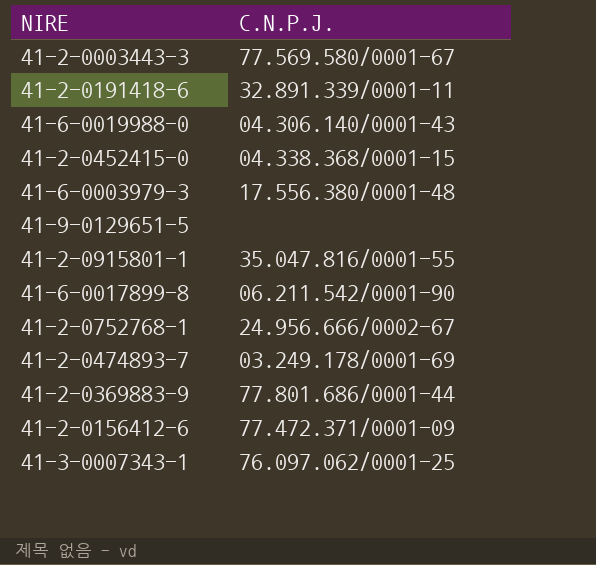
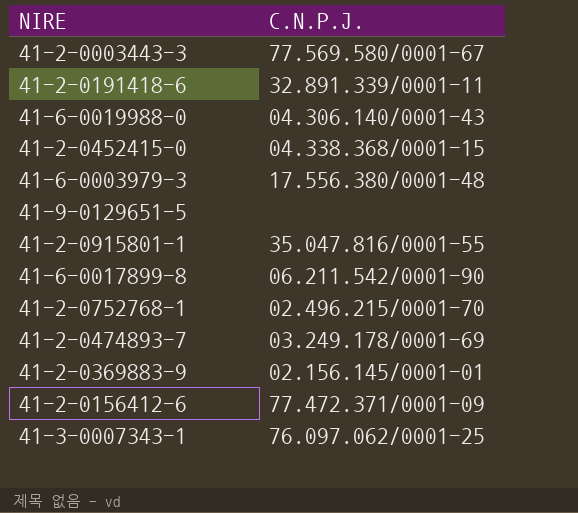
41-2-0752768-1 | C.N.P.J.: 24.956.666/0002-67 -> 02.496.215/0001-70
41-2-0369883-9 | C.N.P.J.: 77.801.686/0001-44 -> 02.156.145/0001-01

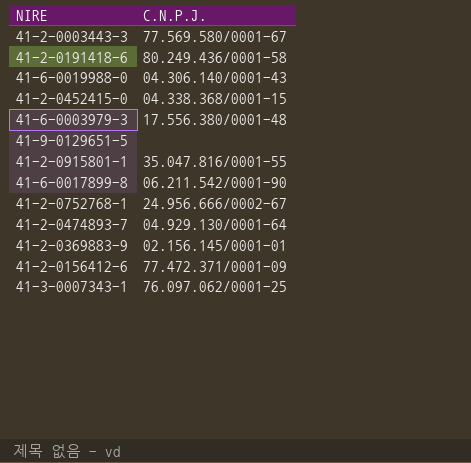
41-2-0191418-6 | C.N.P.J.: 32.891.339/0001-11 -> 80.249.436/0001-58
41-2-0752768-1 | C.N.P.J.: 02.496.215/0001-70 -> 24.956.666/0002-67
41-2-0474893-7 | C.N.P.J.: 03.249.178/0001-69 -> 04.929.130/0001-64

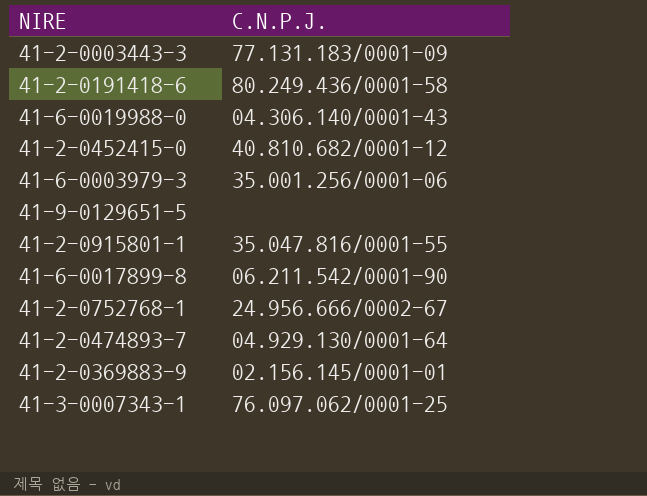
row 41-2-0156412-6: 77.472.371/0001-09 -> none
41-2-0003443-3 | C.N.P.J.: 77.569.580/0001-67 -> 77.131.183/0001-09
41-2-0452415-0 | C.N.P.J.: 04.338.368/0001-15 -> 40.810.682/0001-12
41-6-0003979-3 | C.N.P.J.: 17.556.380/0001-48 -> 35.001.256/0001-06

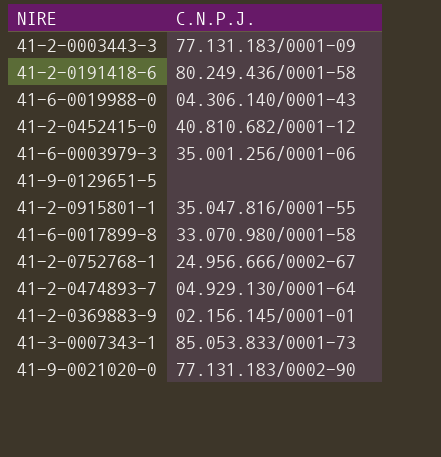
41-6-0017899-8 | C.N.P.J.: 06.211.542/0001-90 -> 33.070.980/0001-58
41-3-0007343-1 | C.N.P.J.: 76.097.062/0001-25 -> 85.053.833/0001-73
row 41-9-0021020-0: none -> 77.131.183/0002-90

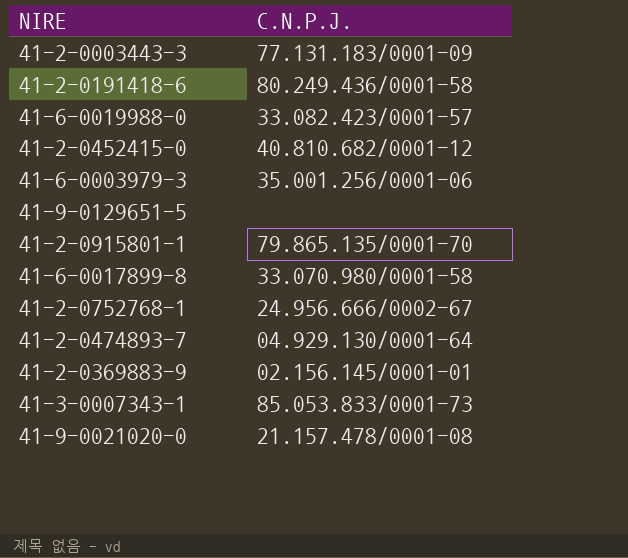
41-6-0019988-0 | C.N.P.J.: 04.306.140/0001-43 -> 33.082.423/0001-57
41-2-0915801-1 | C.N.P.J.: 35.047.816/0001-55 -> 79.865.135/0001-70
41-9-0021020-0 | C.N.P.J.: 77.131.183/0002-90 -> 21.157.478/0001-08

